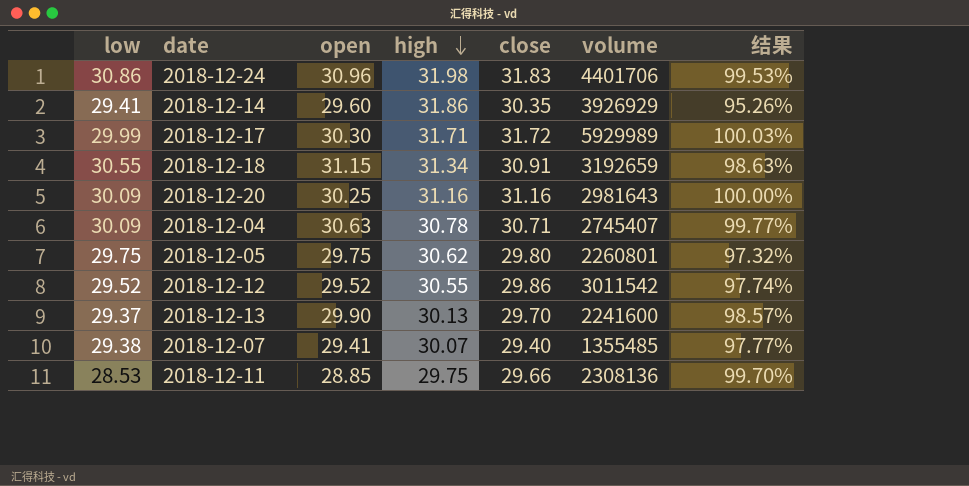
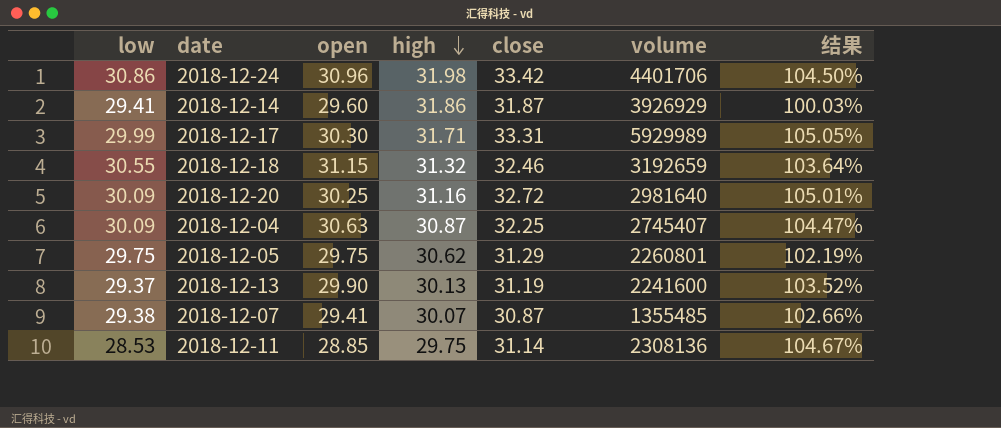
row 2018-12-12: 29.52 | 29.52 | 30.55 | 29.86 | 3011542 | 97.74% -> none
2018-12-24 | close: 31.83 -> 33.42
2018-12-24 | 结果: 99.53% -> 104.50%
2018-12-14 | close: 30.35 -> 31.87
2018-12-14 | 结果: 95.26% -> 100.03%
2018-12-17 | close: 31.72 -> 33.31
2018-12-17 | 结果: 100.03% -> 105.05%
2018-12-18 | high: 31.34 -> 31.32
2018-12-18 | close: 30.91 -> 32.46
2018-12-18 | 结果: 98.63% -> 103.64%
2018-12-20 | close: 31.16 -> 32.72
2018-12-20 | volume: 2981643 -> 2981640
2018-12-20 | 结果: 100.00% -> 105.01%
2018-12-04 | high: 30.78 -> 30.87
2018-12-04 | close: 30.71 -> 32.25
2018-12-04 | 结果: 99.77% -> 104.47%
2018-12-05 | close: 29.80 -> 31.29
2018-12-05 | 结果: 97.32% -> 102.19%
2018-12-13 | close: 29.70 -> 31.19
2018-12-13 | 结果: 98.57% -> 103.52%
2018-12-07 | close: 29.40 -> 30.87
2018-12-07 | 结果: 97.77% -> 102.66%
2018-12-11 | close: 29.66 -> 31.14
2018-12-11 | 结果: 99.70% -> 104.67%

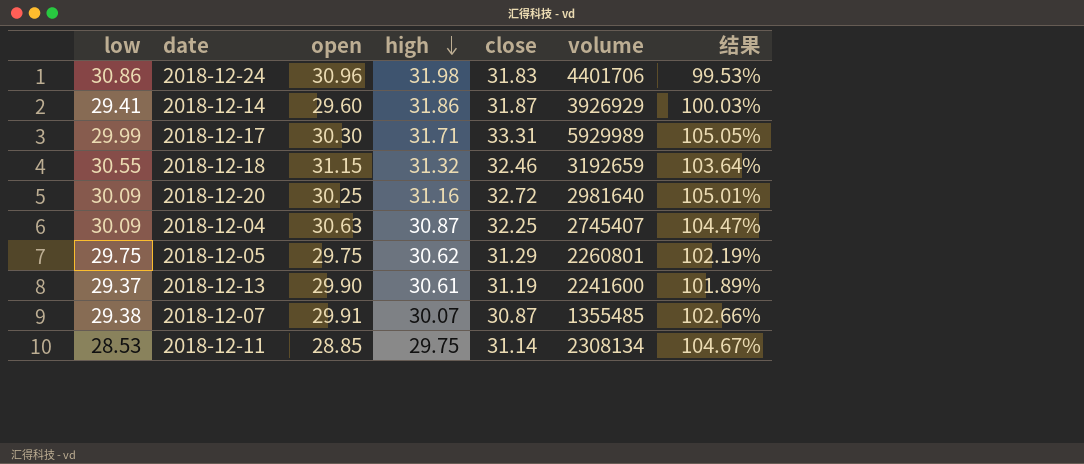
2018-12-24 | close: 33.42 -> 31.83
2018-12-24 | 结果: 104.50% -> 99.53%
2018-12-13 | high: 30.13 -> 30.61
2018-12-13 | 结果: 103.52% -> 101.89%
2018-12-07 | open: 29.41 -> 29.91
2018-12-11 | volume: 2308136 -> 2308134

